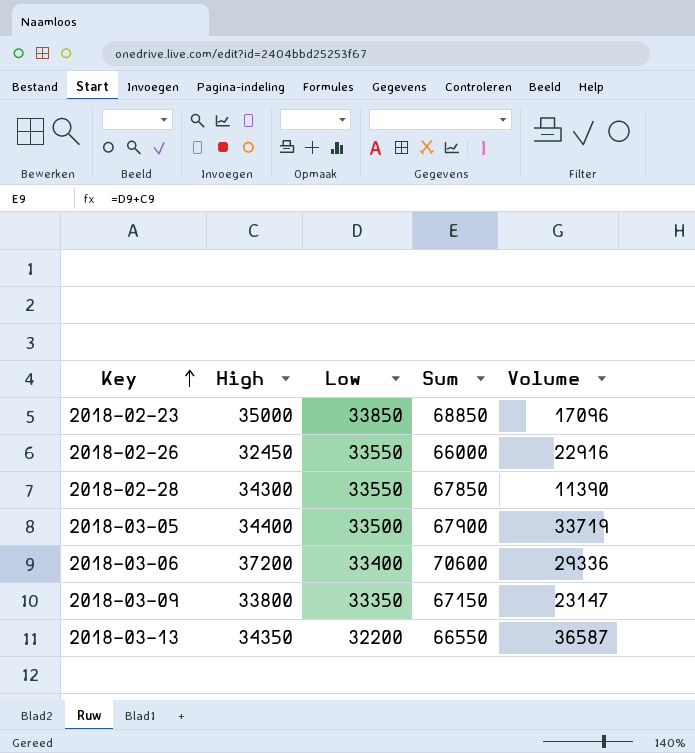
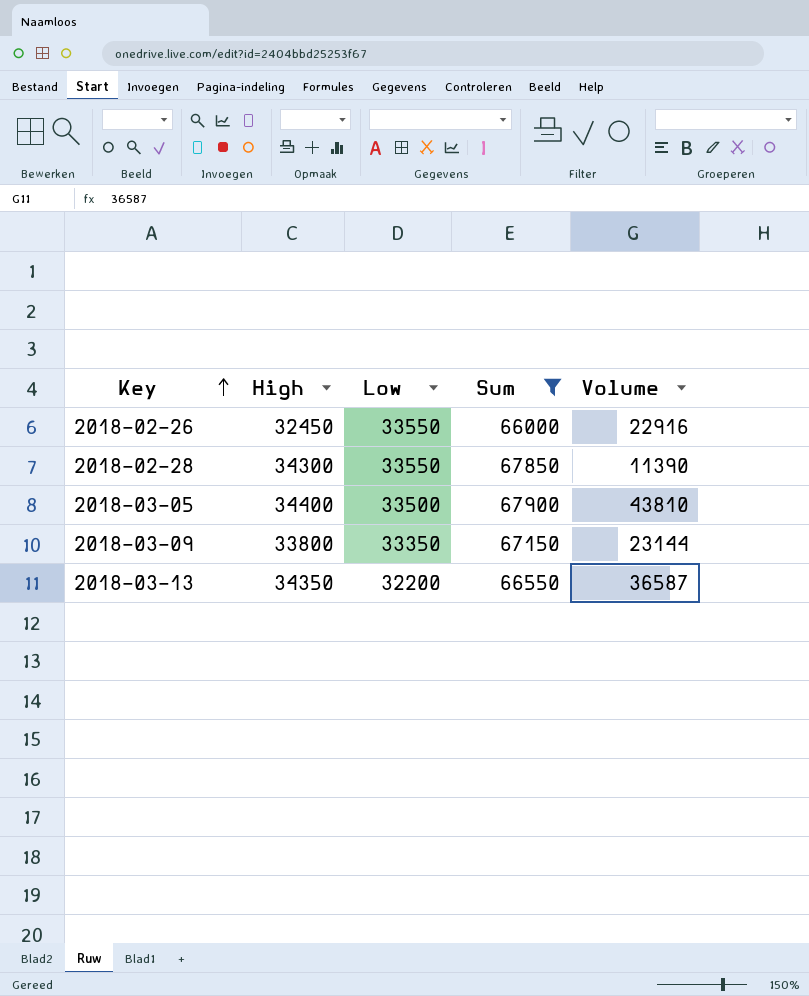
filter: none -> Sum <= 67900
2018-03-05 | Volume: 33719 -> 43810
2018-03-09 | Volume: 23147 -> 23144

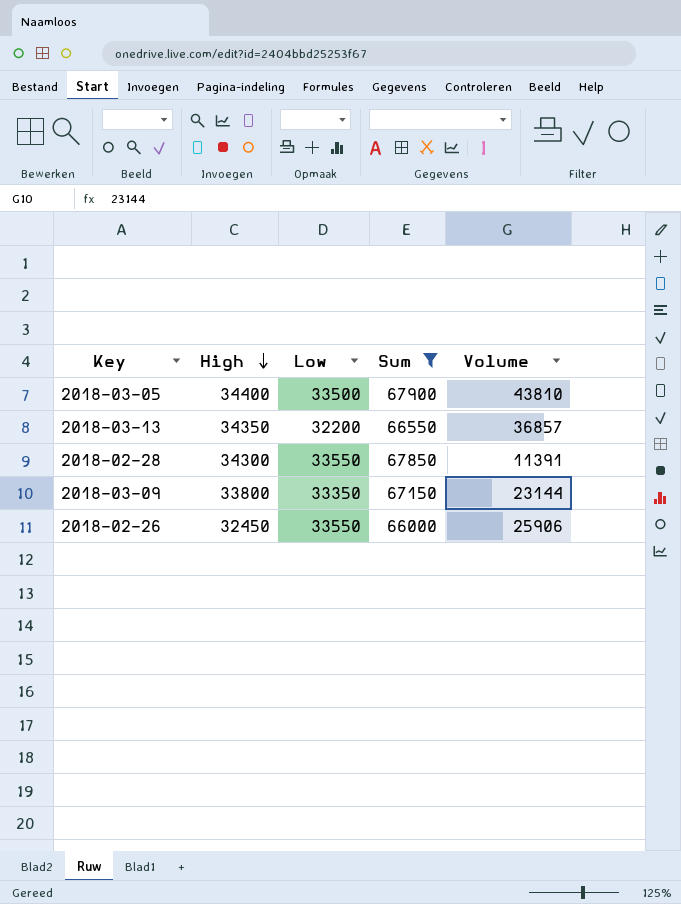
row order: Key ascending -> High descending
2018-03-13 | Volume: 36587 -> 36857
2018-02-28 | Volume: 11390 -> 11391
2018-02-26 | Volume: 22916 -> 25906

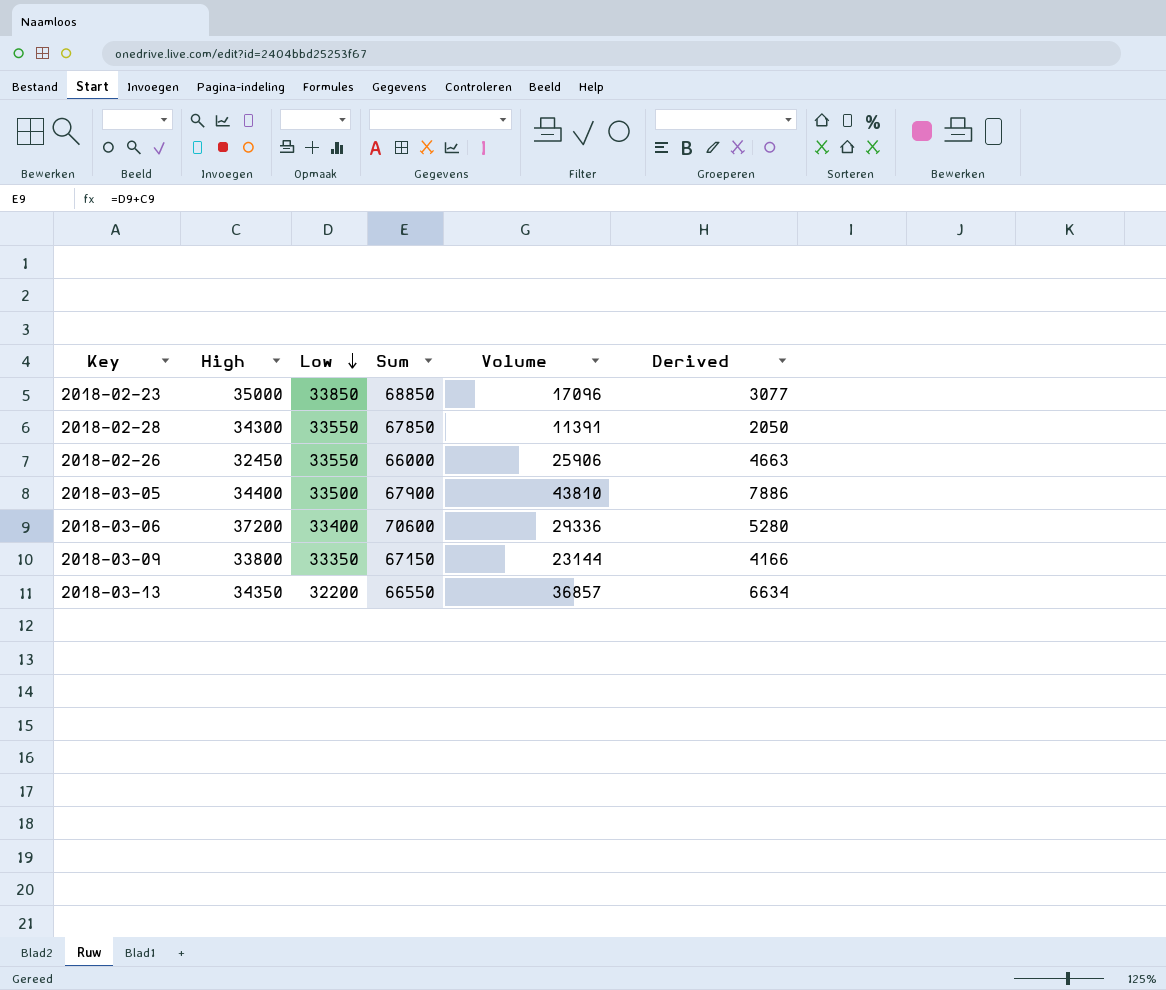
filter: Sum <= 67900 -> none
row order: High descending -> Low descending
column Derived | formula: none -> [Volume] * 0.18

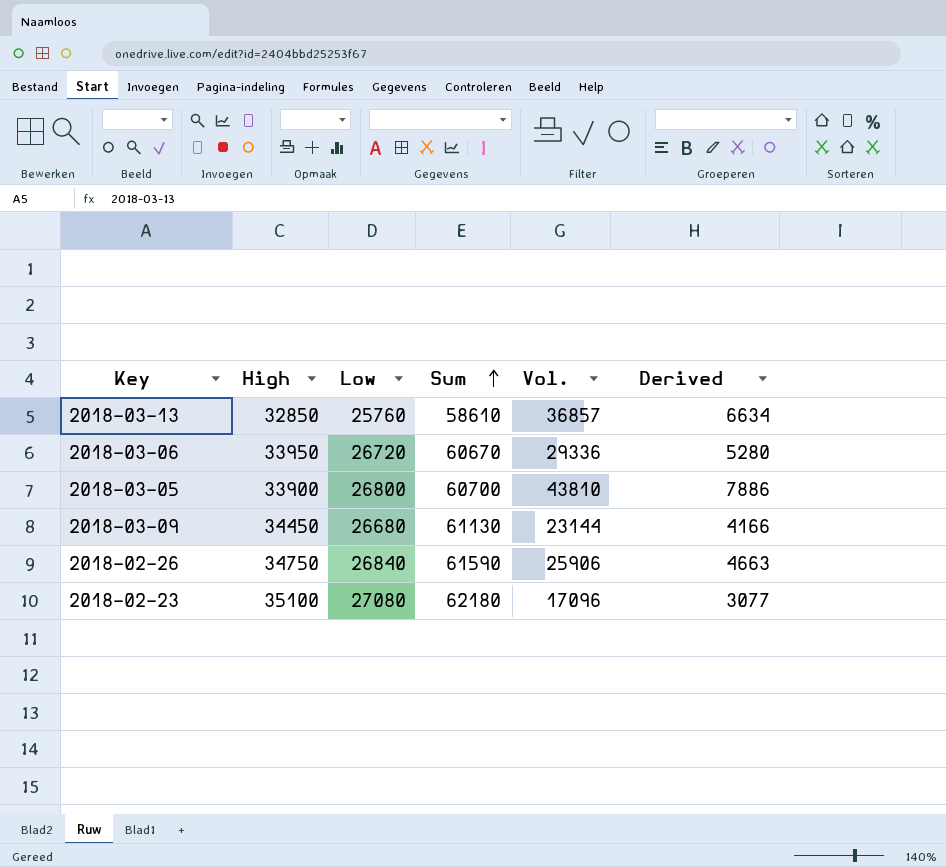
row order: Low descending -> Sum ascending
column name: Volume -> Vol.
row 2018-02-28: 34300 | 33550 | 67850 | 11391 | 2050 -> none
2018-03-13 | High: 34350 -> 32850
2018-03-13 | Low: 32200 -> 25760
2018-03-13 | Sum: 66550 -> 58610
2018-03-06 | High: 37200 -> 33950
2018-03-06 | Low: 33400 -> 26720
2018-03-06 | Sum: 70600 -> 60670
2018-03-05 | High: 34400 -> 33900
2018-03-05 | Low: 33500 -> 26800
2018-03-05 | Sum: 67900 -> 60700
2018-03-09 | High: 33800 -> 34450
2018-03-09 | Low: 33350 -> 26680
2018-03-09 | Sum: 67150 -> 61130
2018-02-26 | High: 32450 -> 34750
2018-02-26 | Low: 33550 -> 26840
2018-02-26 | Sum: 66000 -> 61590
2018-02-23 | High: 35000 -> 35100
2018-02-23 | Low: 33850 -> 27080
2018-02-23 | Sum: 68850 -> 62180

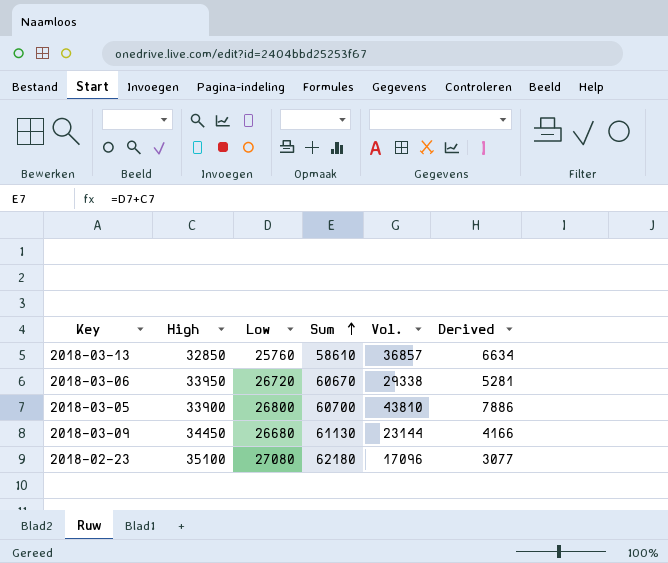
row 2018-02-26: 34750 | 26840 | 61590 | 25906 | 4663 -> none
2018-03-06 | Vol.: 29336 -> 29338
2018-03-06 | Derived: 5280 -> 5281

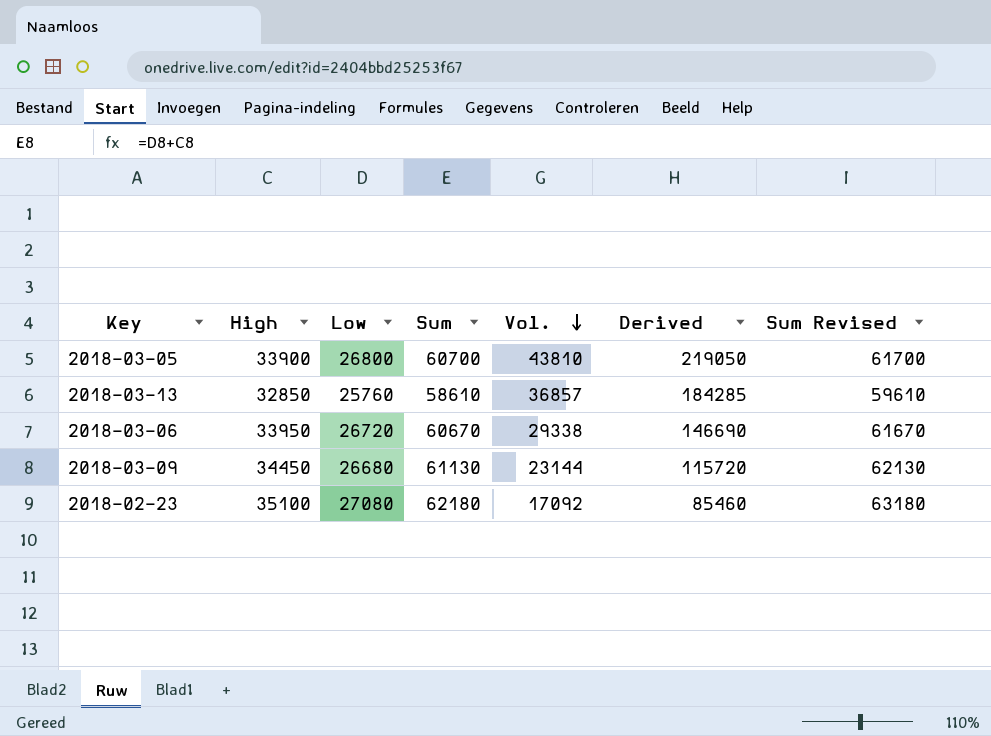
row order: Sum ascending -> Vol. descending
column Derived | formula: [Vol.] * 0.18 -> [Vol.] * 5
column Sum Revised | formula: none -> [Sum] + 1000
2018-02-23 | Vol.: 17096 -> 17092

